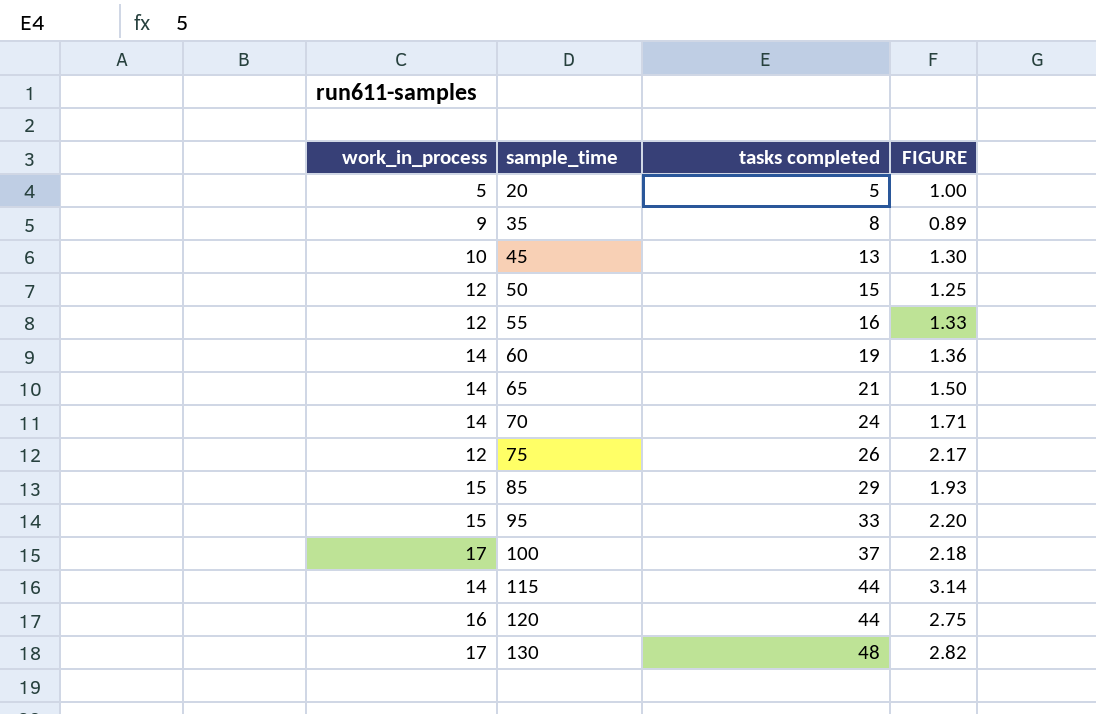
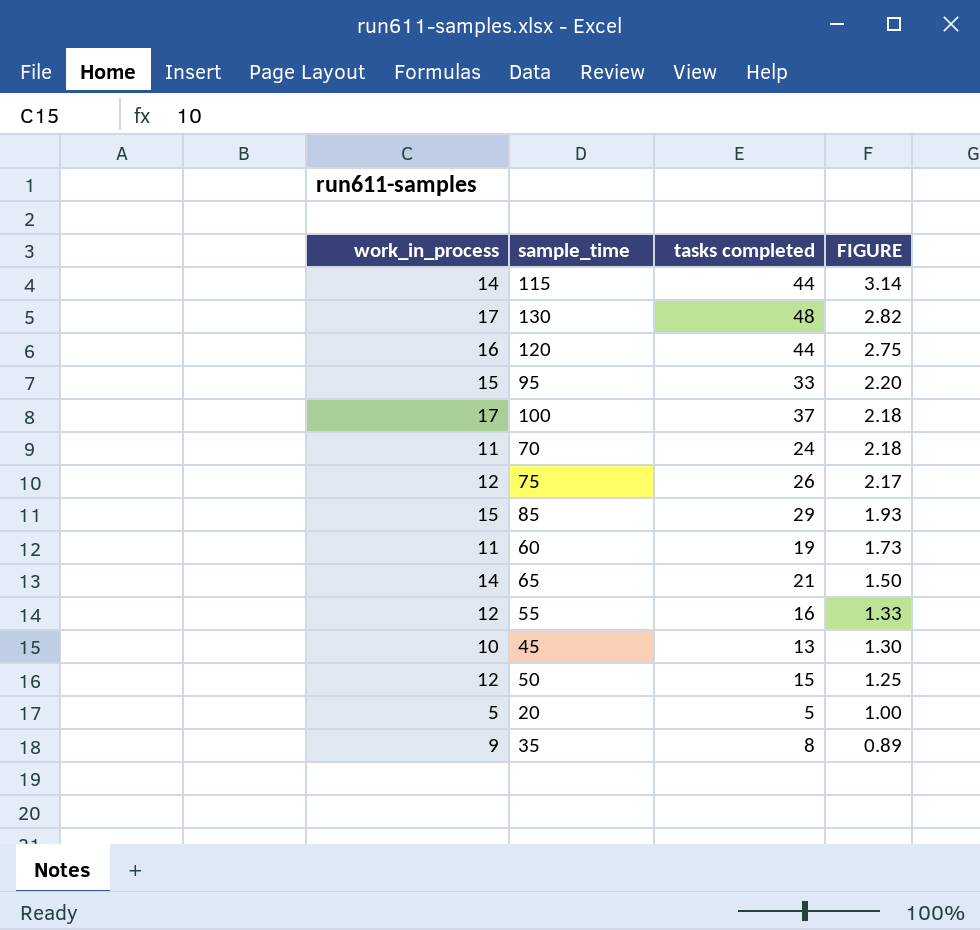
row order: sample_time ascending -> FIGURE descending
70 | work_in_process: 14 -> 11
70 | FIGURE: 1.71 -> 2.18
60 | work_in_process: 14 -> 11
60 | FIGURE: 1.36 -> 1.73

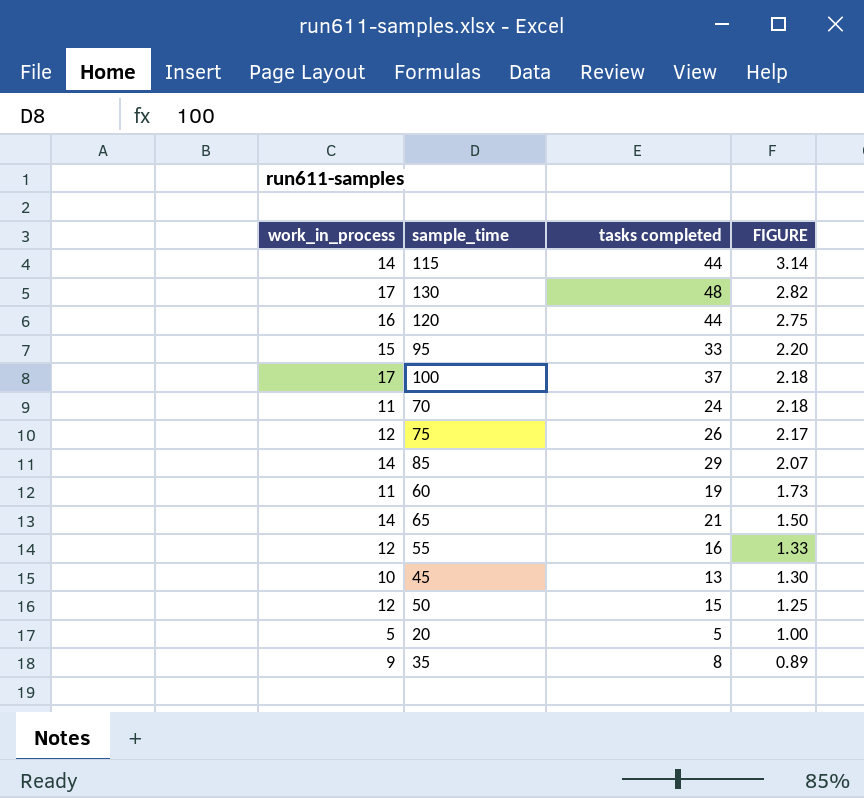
85 | work_in_process: 15 -> 14
85 | FIGURE: 1.93 -> 2.07

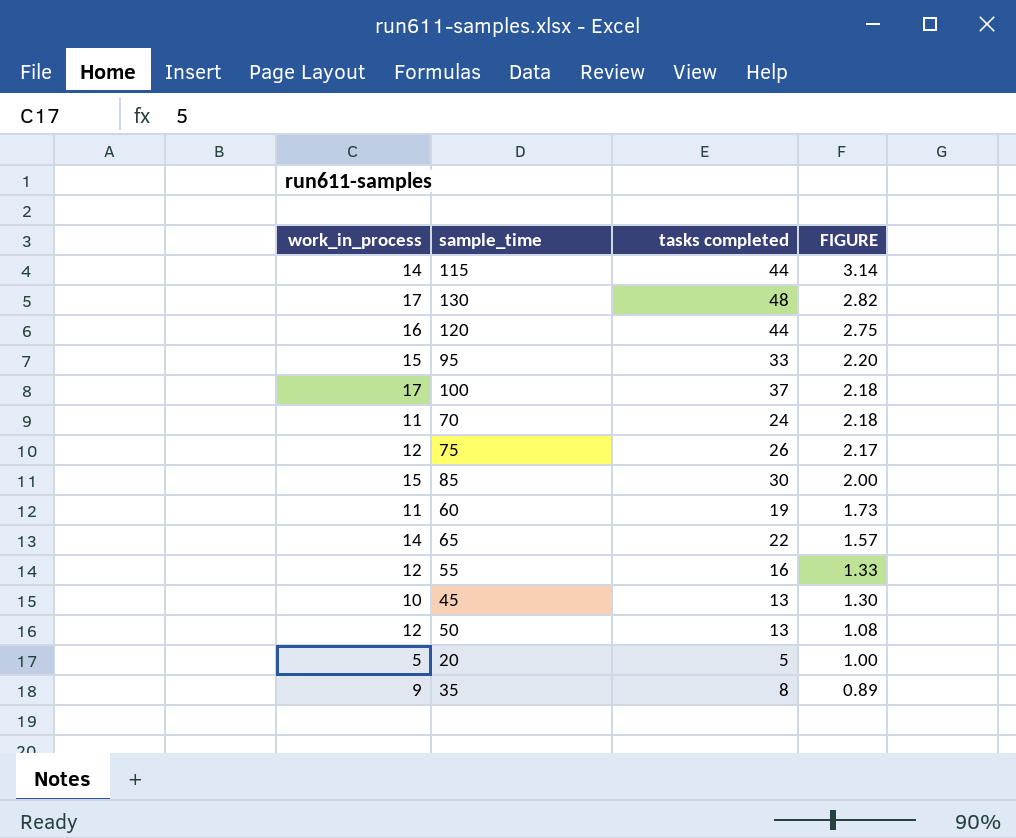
85 | work_in_process: 14 -> 15
85 | tasks completed: 29 -> 30
85 | FIGURE: 2.07 -> 2.00
65 | tasks completed: 21 -> 22
65 | FIGURE: 1.50 -> 1.57
50 | tasks completed: 15 -> 13
50 | FIGURE: 1.25 -> 1.08

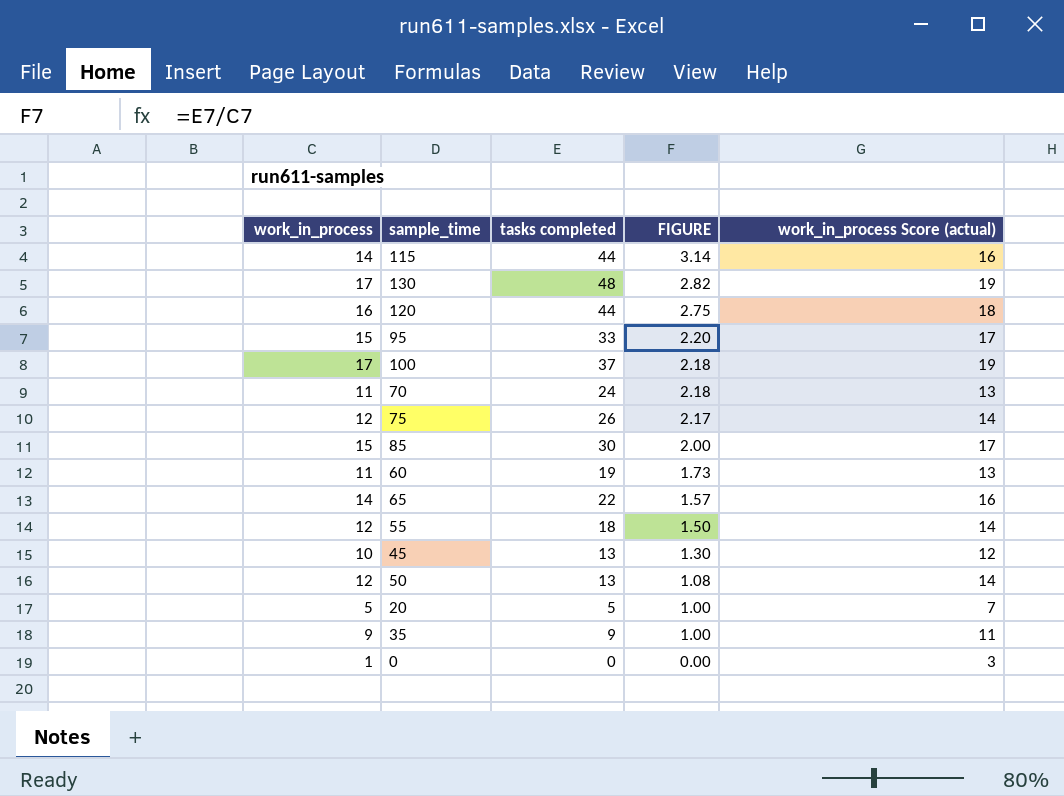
column work_in_process Score (actual) | formula: none -> [work_in_process] + 2
55 | tasks completed: 16 -> 18
55 | FIGURE: 1.33 -> 1.50
35 | tasks completed: 8 -> 9
35 | FIGURE: 0.89 -> 1.00
row 0: none -> 1 | 0 | 0.00 | 3

